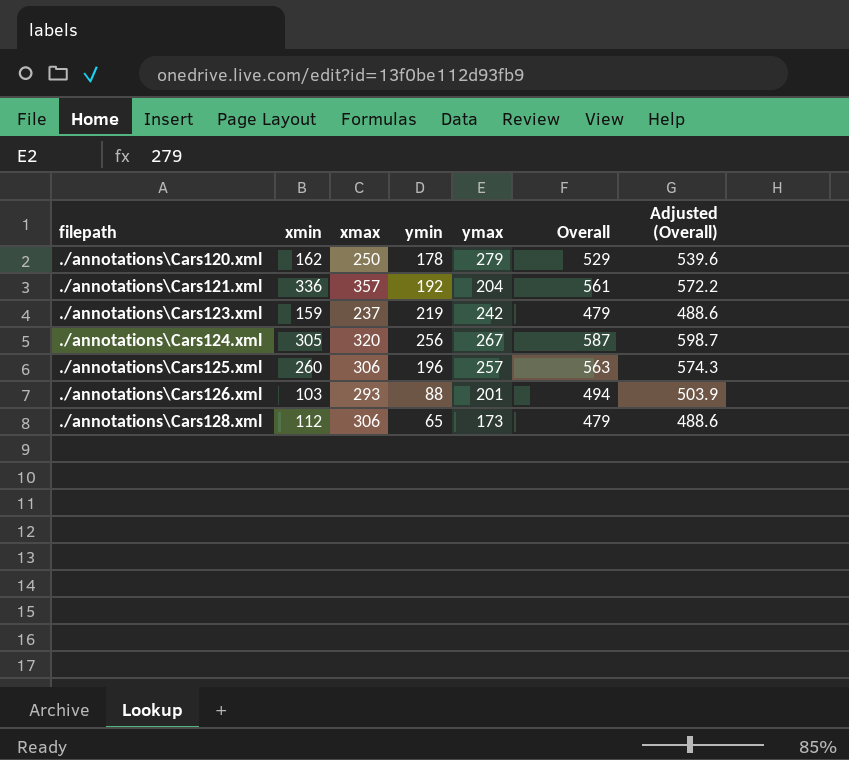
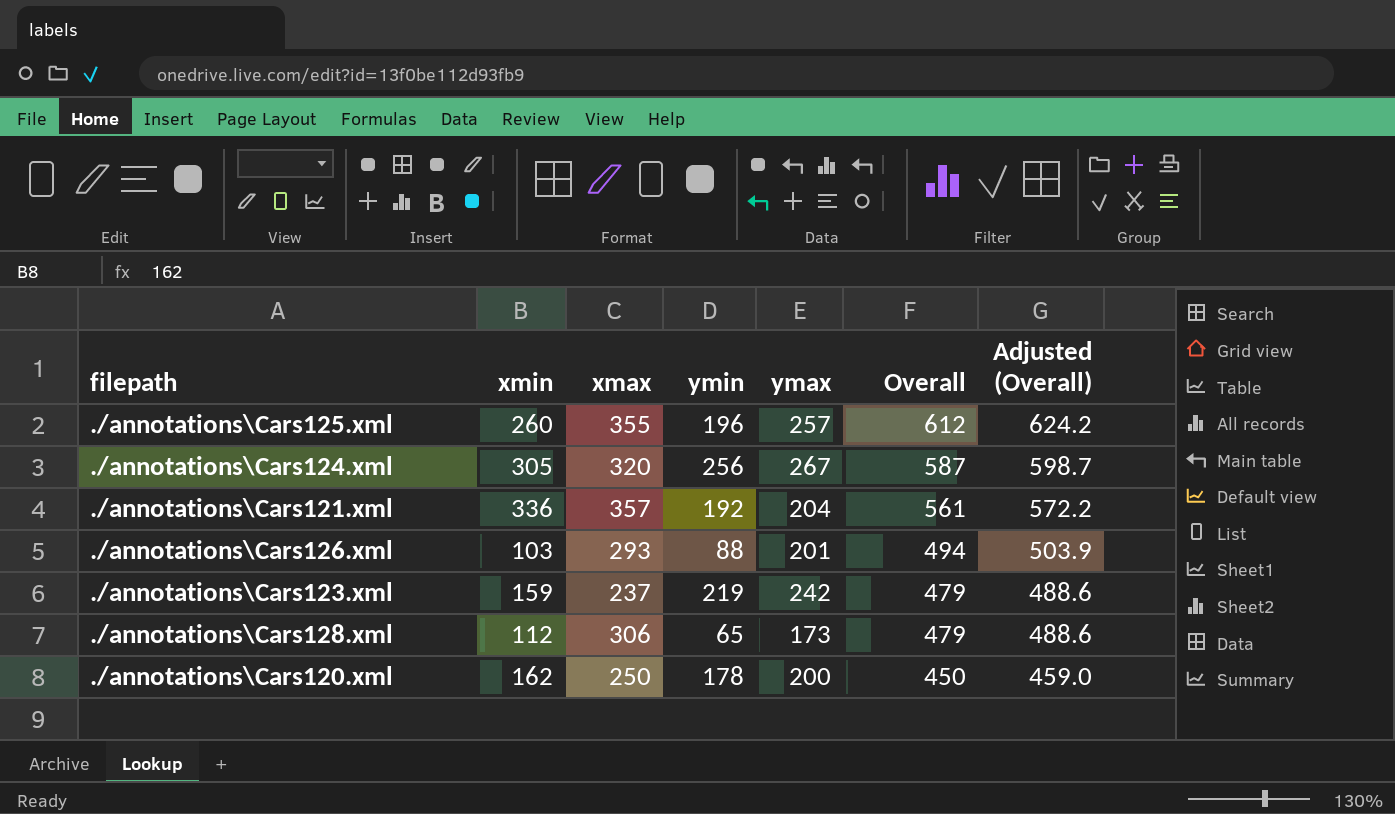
row order: filepath ascending -> Overall descending
./annotations\Cars125.xml | xmax: 306 -> 355
./annotations\Cars125.xml | Overall: 563 -> 612
./annotations\Cars125.xml | Adjusted (Overall): 574.3 -> 624.2
./annotations\Cars120.xml | ymax: 279 -> 200
./annotations\Cars120.xml | Overall: 529 -> 450
./annotations\Cars120.xml | Adjusted (Overall): 539.6 -> 459.0

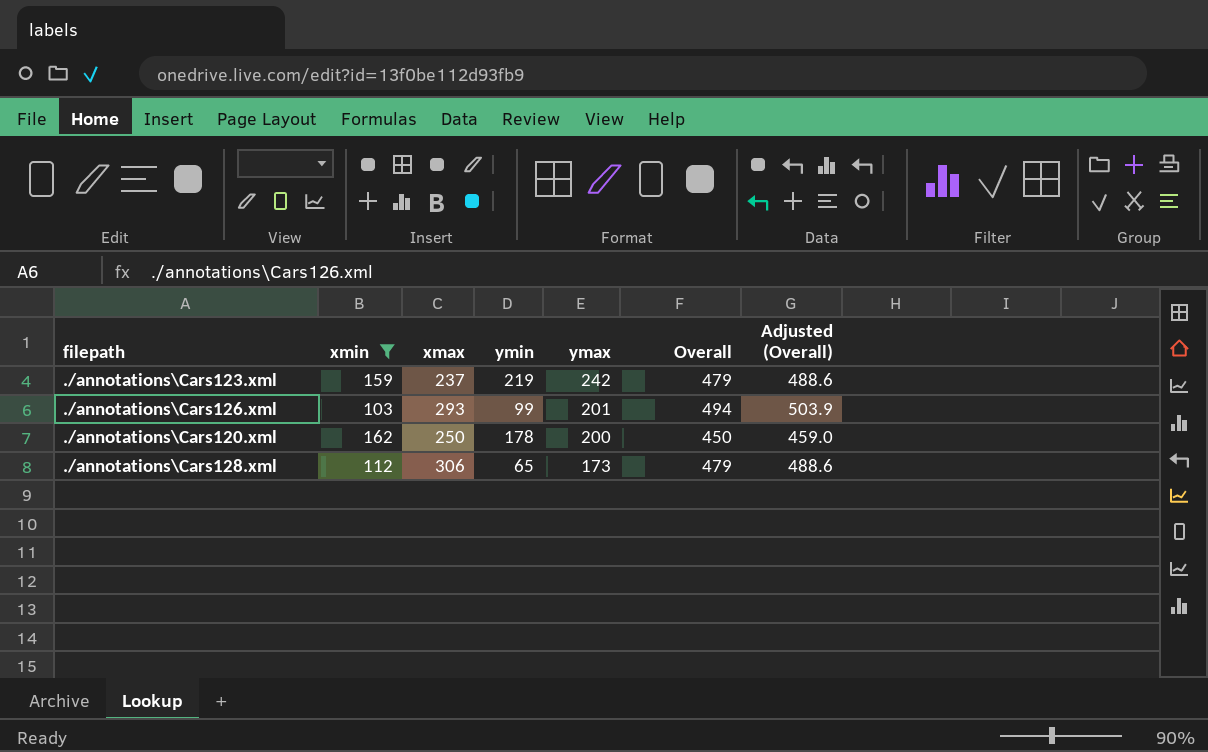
filter: none -> xmin <= 162
row order: Overall descending -> ymax descending
./annotations\Cars126.xml | ymin: 88 -> 99

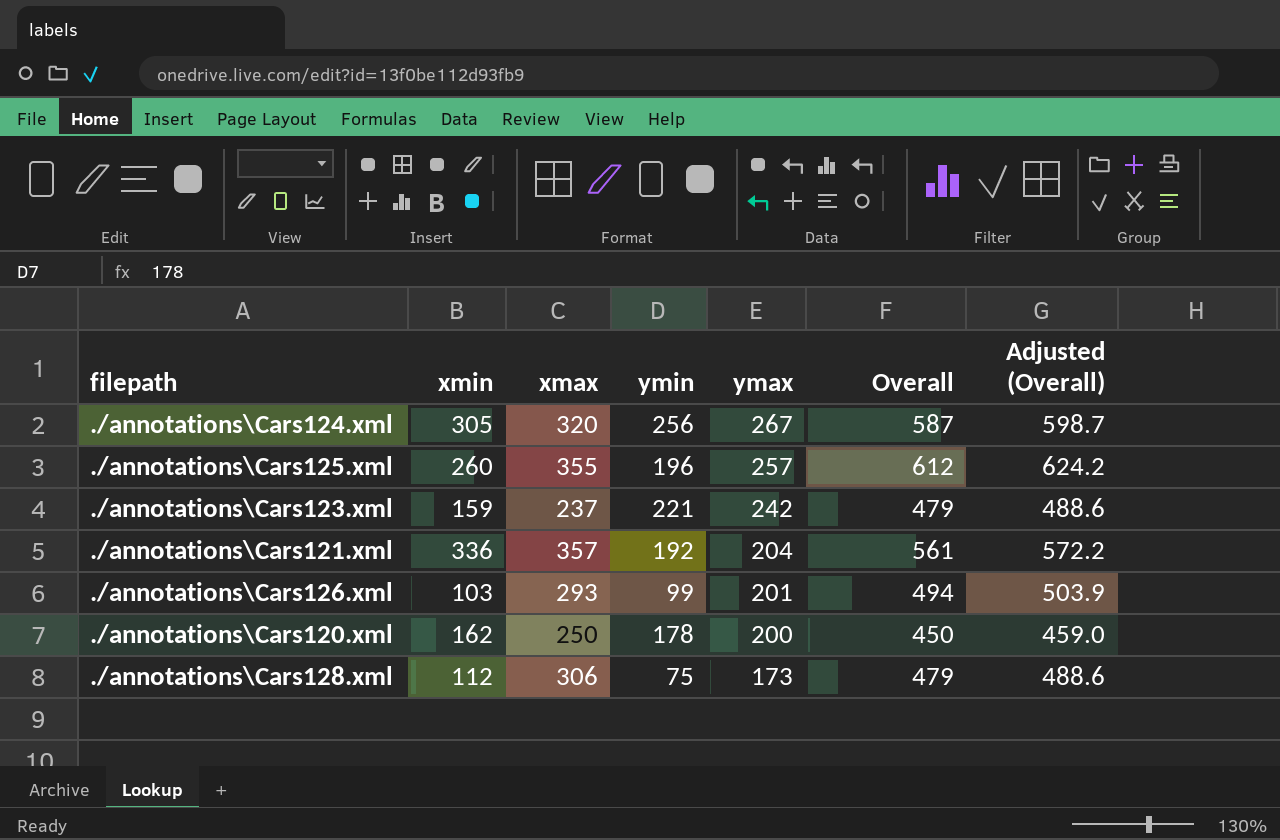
filter: xmin <= 162 -> none
./annotations\Cars123.xml | ymin: 219 -> 221
./annotations\Cars128.xml | ymin: 65 -> 75

